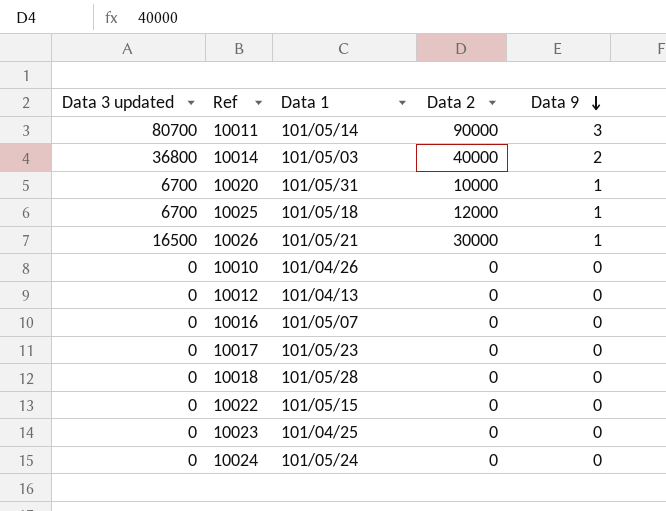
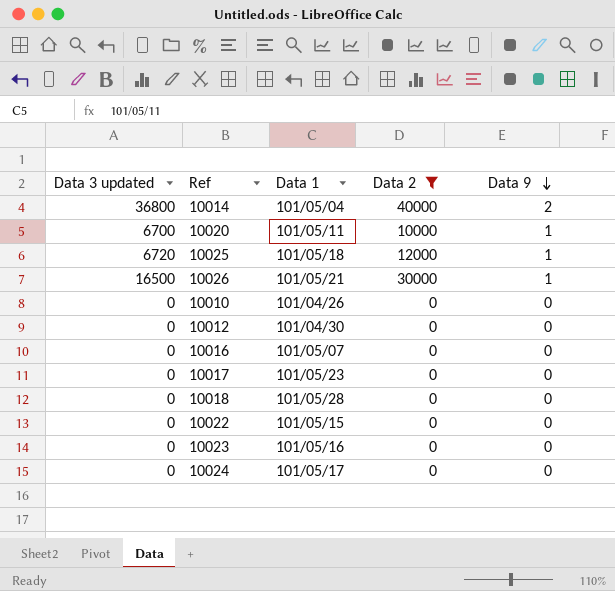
filter: none -> Data 2 != 90000
10014 | Data 1: 101/05/03 -> 101/05/04
10020 | Data 1: 101/05/31 -> 101/05/11
10025 | Data 3 updated: 6700 -> 6720
10012 | Data 1: 101/04/13 -> 101/04/30
10023 | Data 1: 101/04/25 -> 101/05/16
10024 | Data 1: 101/05/24 -> 101/05/17

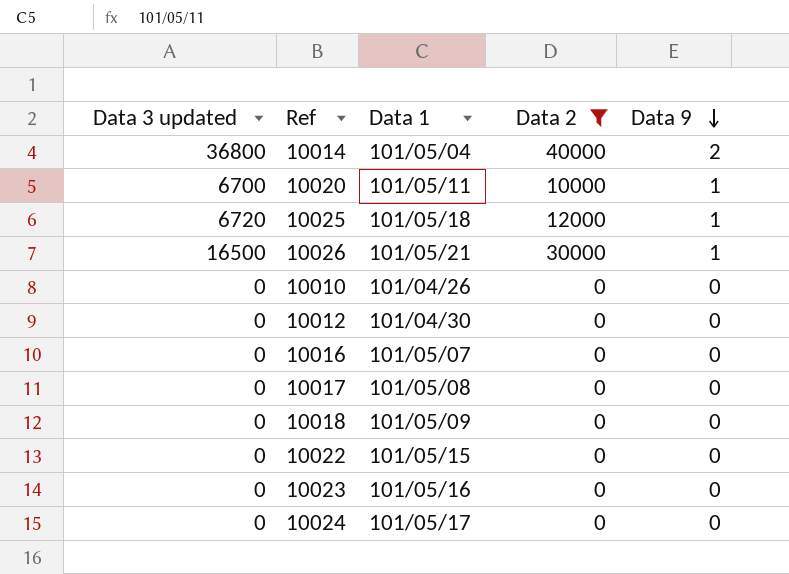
10017 | Data 1: 101/05/23 -> 101/05/08
10018 | Data 1: 101/05/28 -> 101/05/09

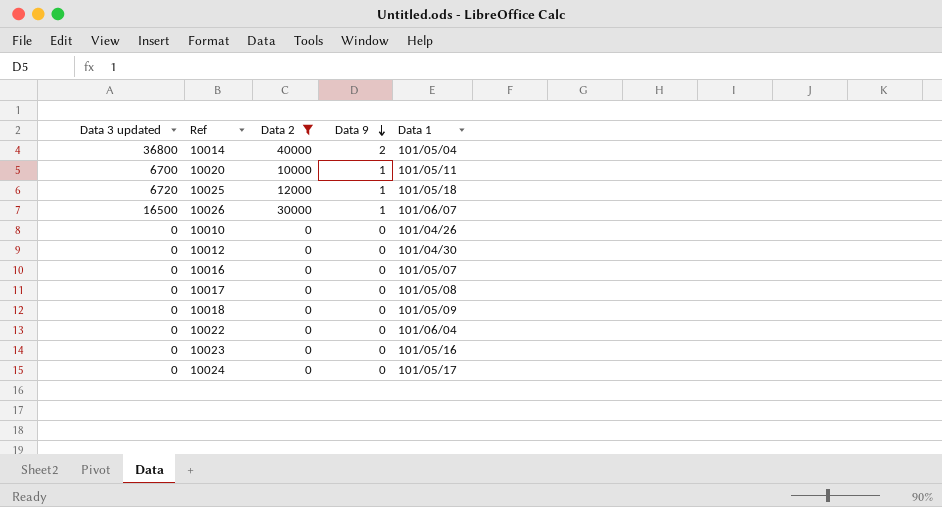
column Data 1 | position: 3 -> 5
10026 | Data 1: 101/05/21 -> 101/06/07
10022 | Data 1: 101/05/15 -> 101/06/04

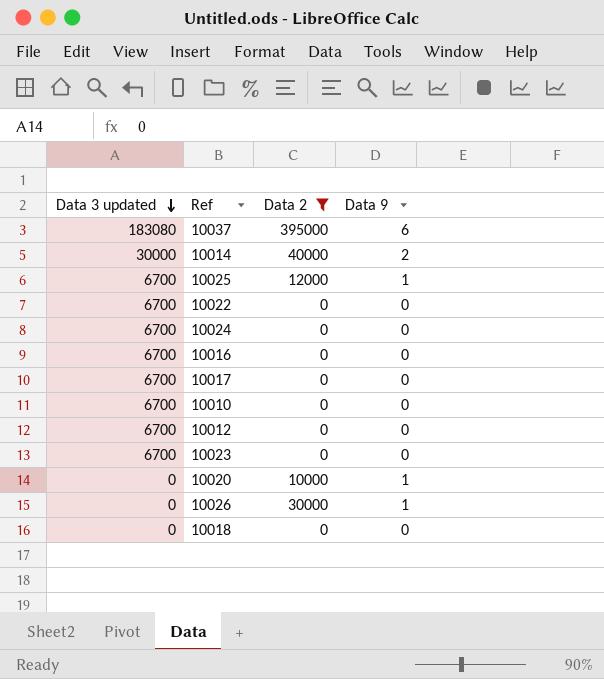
row order: Data 9 descending -> Data 3 updated descending
column Data 1 | position: 5 -> none
row 10037: none -> 183080 | 395000 | 6
10014 | Data 3 updated: 36800 -> 30000
10025 | Data 3 updated: 6720 -> 6700
10022 | Data 3 updated: 0 -> 6700
10024 | Data 3 updated: 0 -> 6700
10016 | Data 3 updated: 0 -> 6700
10017 | Data 3 updated: 0 -> 6700
10010 | Data 3 updated: 0 -> 6700
10012 | Data 3 updated: 0 -> 6700
10023 | Data 3 updated: 0 -> 6700
10020 | Data 3 updated: 6700 -> 0
10026 | Data 3 updated: 16500 -> 0

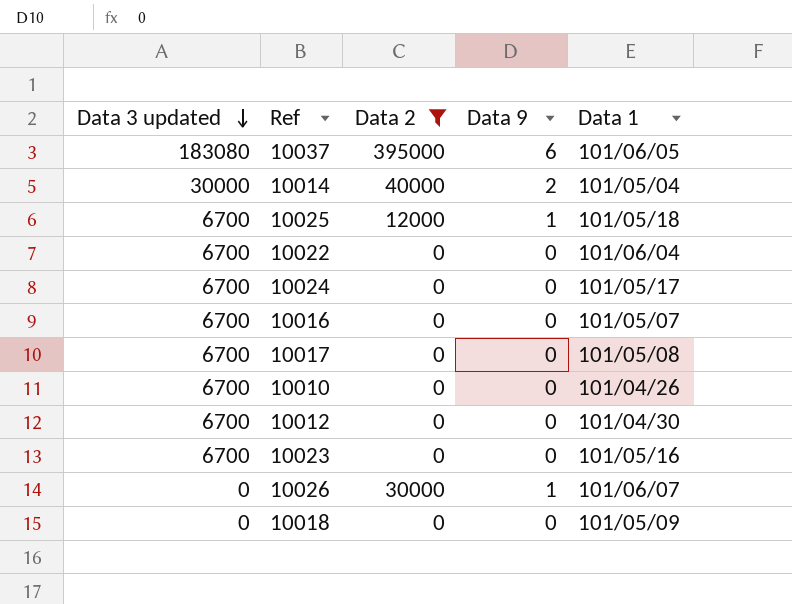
column Data 1 | position: none -> 5
row 10020: 0 | 10000 | 1 -> none

